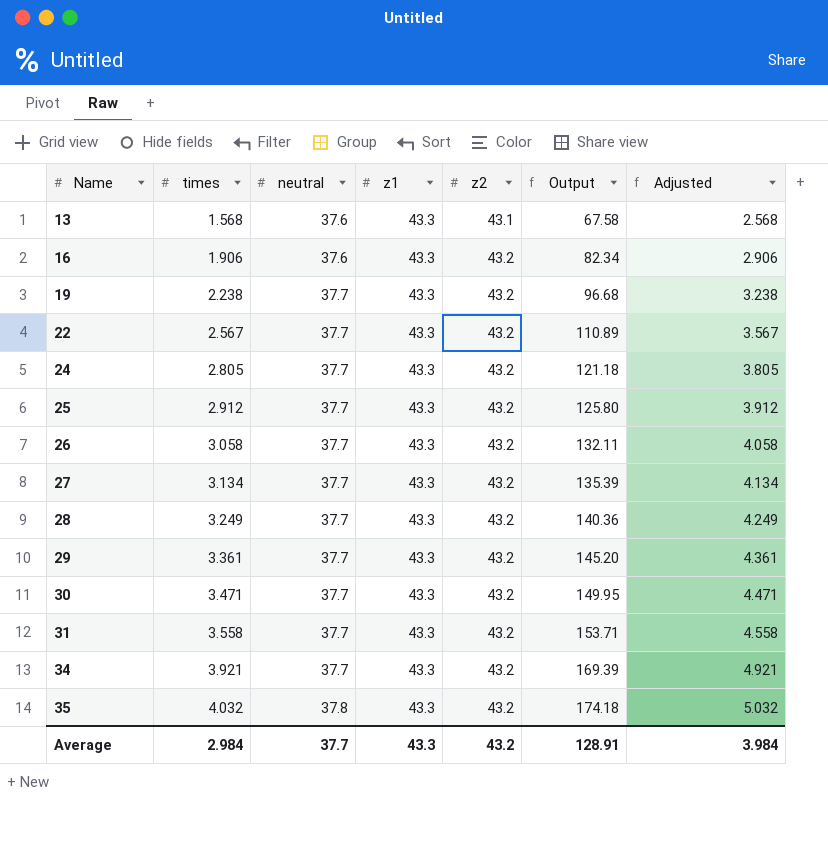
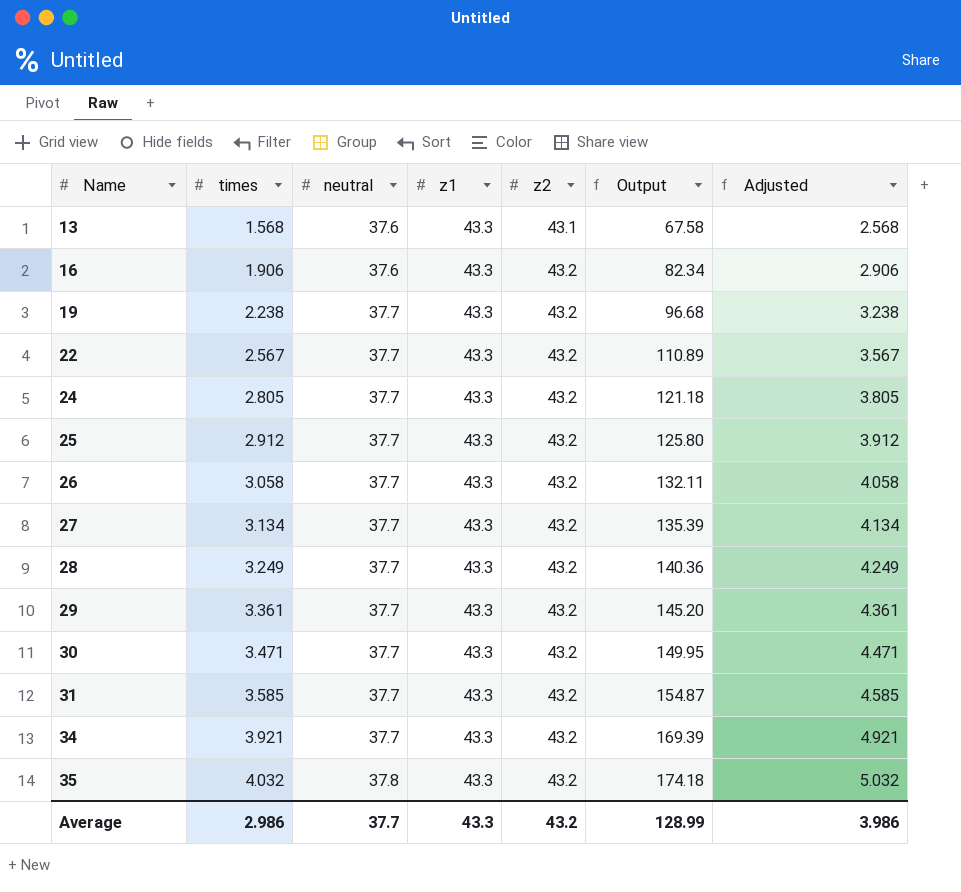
31 | times: 3.558 -> 3.585
31 | Output: 153.71 -> 154.87
31 | Adjusted: 4.558 -> 4.585
Average | times: 2.984 -> 2.986
Average | Output: 128.91 -> 128.99
Average | Adjusted: 3.984 -> 3.986

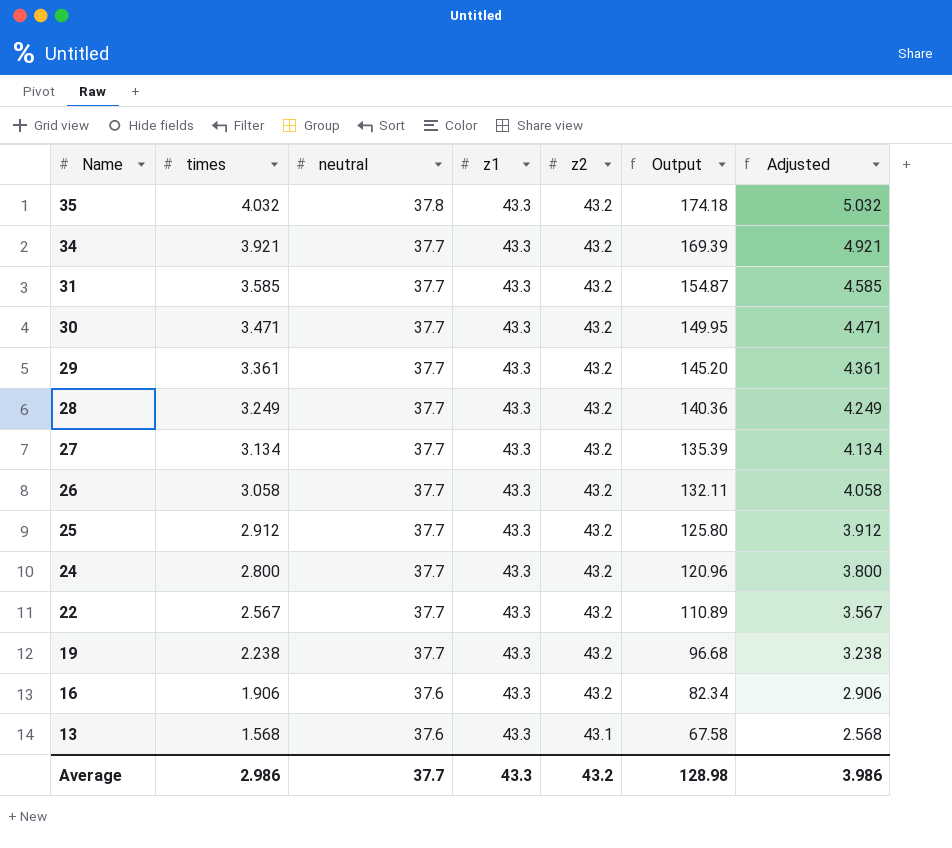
row order: Name ascending -> Name descending
24 | times: 2.805 -> 2.800
24 | Output: 121.18 -> 120.96
24 | Adjusted: 3.805 -> 3.800
Average | Output: 128.99 -> 128.98

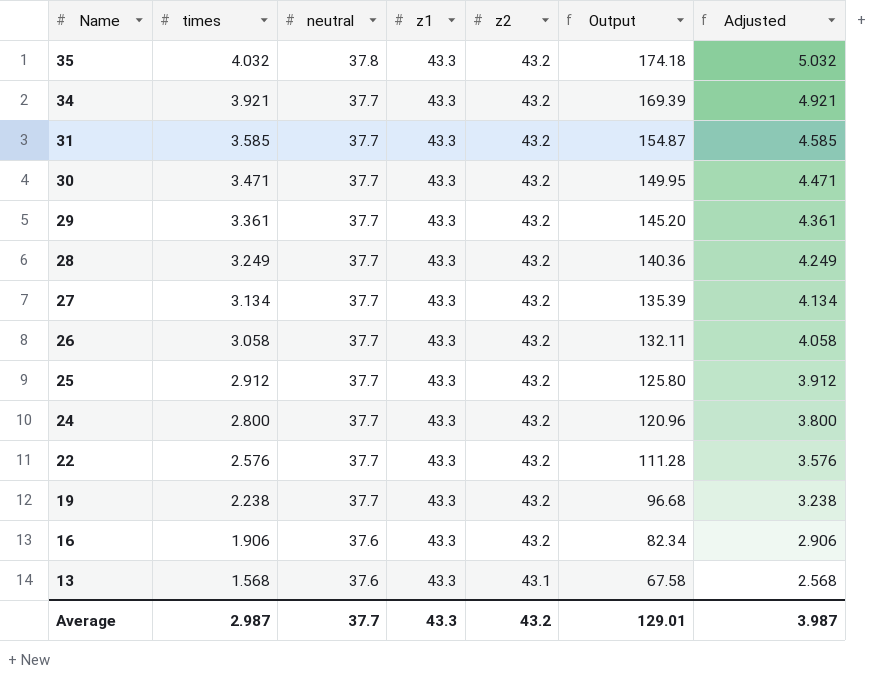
22 | times: 2.567 -> 2.576
22 | Output: 110.89 -> 111.28
22 | Adjusted: 3.567 -> 3.576
Average | times: 2.986 -> 2.987
Average | Output: 128.98 -> 129.01
Average | Adjusted: 3.986 -> 3.987

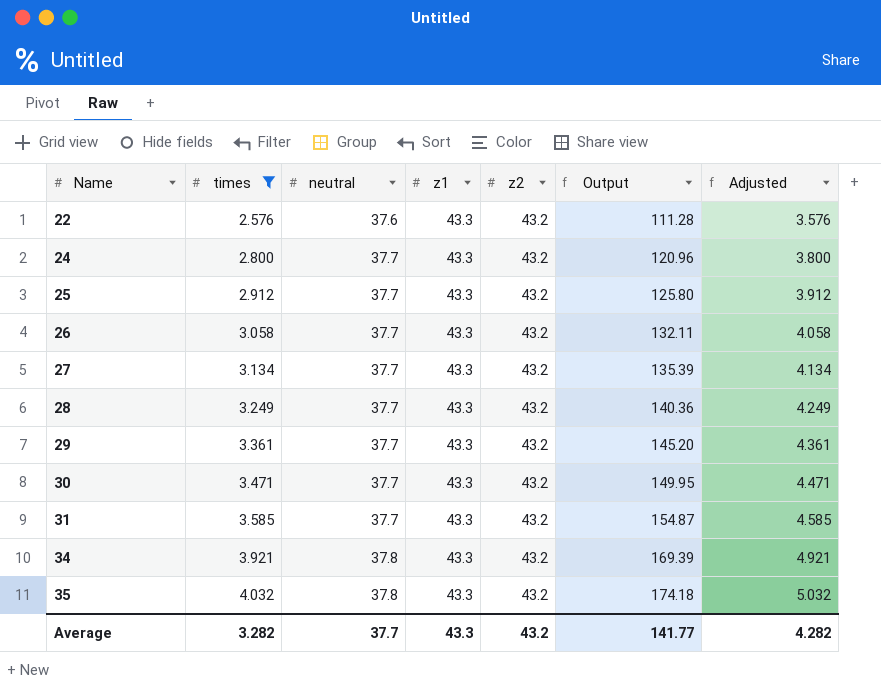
filter: none -> times >= 2.576
row order: Name descending -> Name ascending
22 | neutral: 37.7 -> 37.6
34 | neutral: 37.7 -> 37.8
Average | times: 2.987 -> 3.282
Average | Output: 129.01 -> 141.77
Average | Adjusted: 3.987 -> 4.282

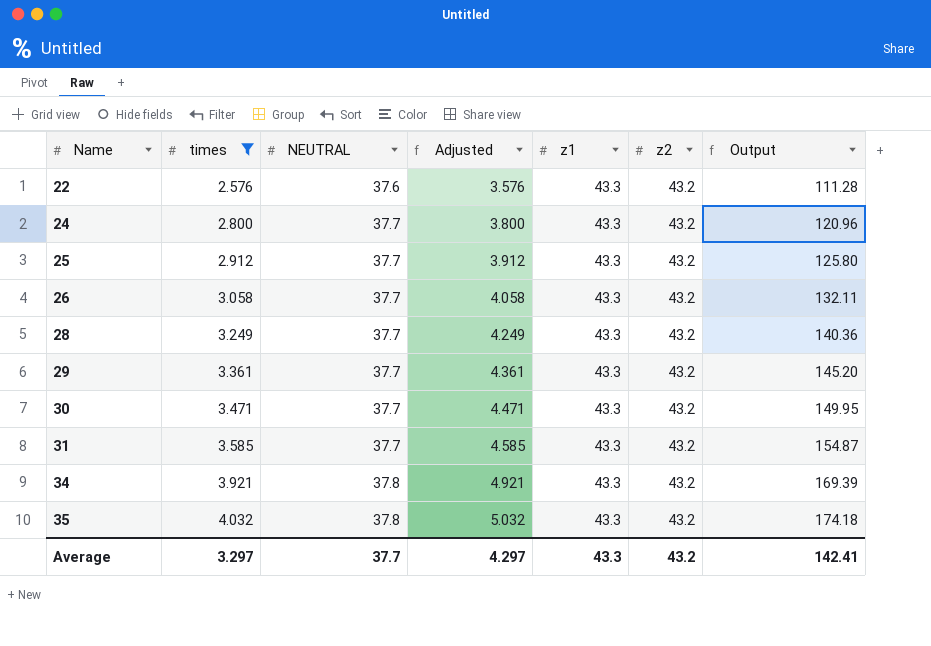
column name: neutral -> NEUTRAL
column Adjusted | position: 7 -> 4
row 27: 3.134 | 37.7 | 43.3 | 43.2 | 135.39 | 4.134 -> none
Average | times: 3.282 -> 3.297
Average | Adjusted: 4.282 -> 4.297
Average | Output: 141.77 -> 142.41

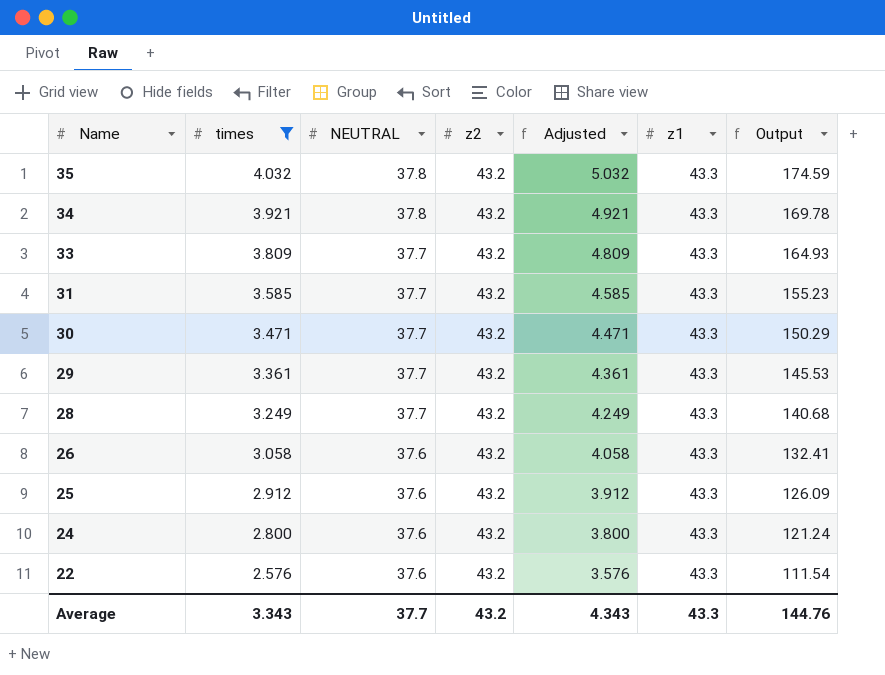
row order: Name ascending -> Name descending
column z2 | position: 6 -> 4
column Output | formula: [times] * [z2] -> [times] * [z1]
row 33: none -> 3.809 | 37.7 | 43.2 | 4.809 | 43.3 | 164.93
26 | NEUTRAL: 37.7 -> 37.6
25 | NEUTRAL: 37.7 -> 37.6
24 | NEUTRAL: 37.7 -> 37.6
Average | times: 3.297 -> 3.343
Average | Adjusted: 4.297 -> 4.343
Average | Output: 142.41 -> 144.76

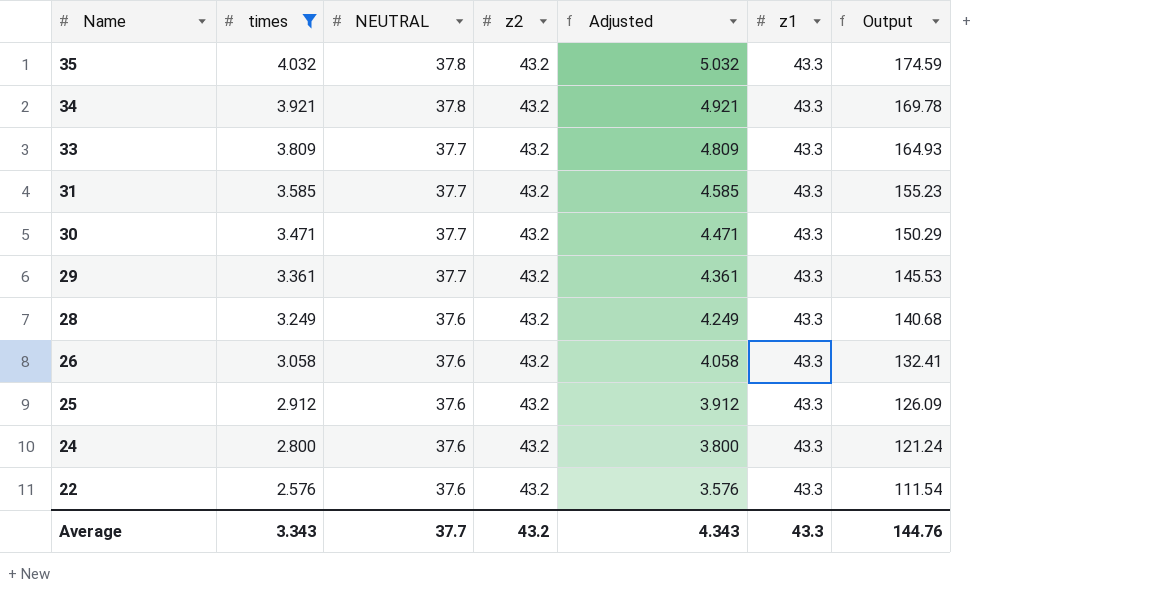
28 | NEUTRAL: 37.7 -> 37.6

